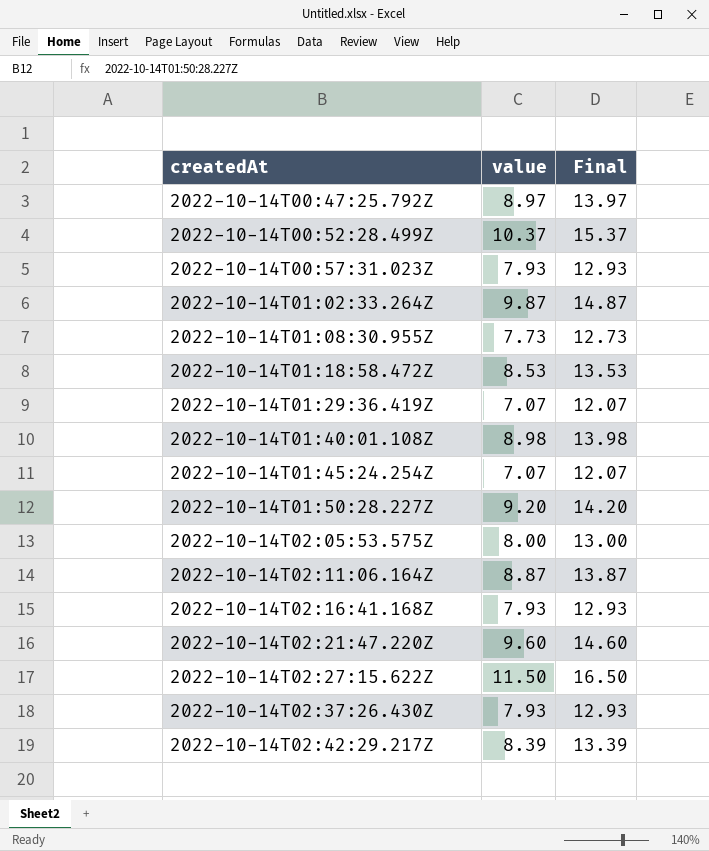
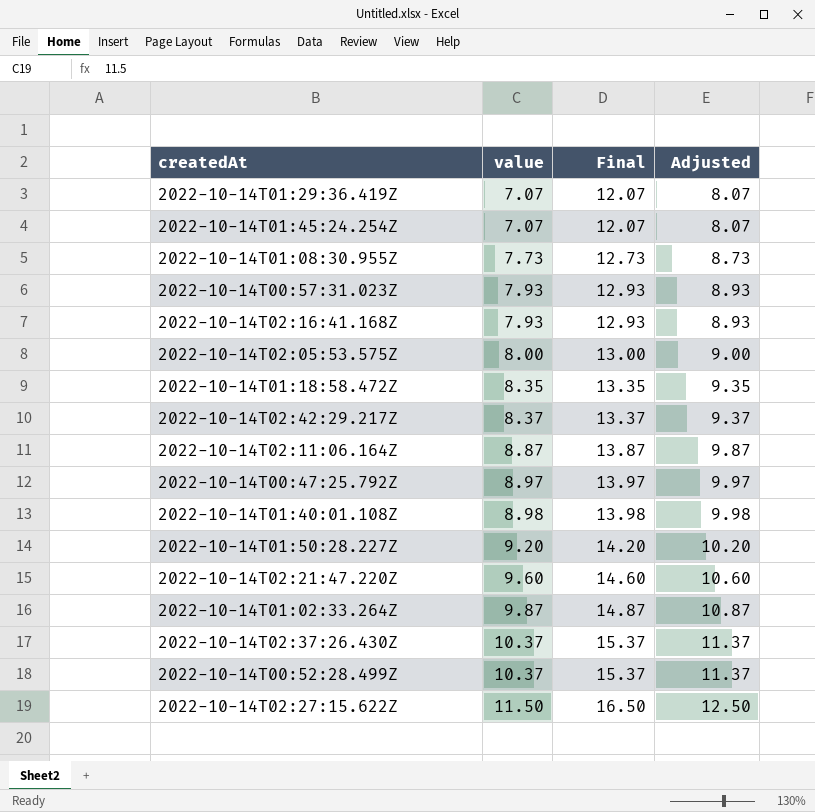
row order: createdAt ascending -> value ascending
column Adjusted | formula: none -> [value] + 1
2022-10-14T01:18:58.472Z | value: 8.53 -> 8.35
2022-10-14T01:18:58.472Z | Final: 13.53 -> 13.35
2022-10-14T02:42:29.217Z | value: 8.39 -> 8.37
2022-10-14T02:42:29.217Z | Final: 13.39 -> 13.37
2022-10-14T02:37:26.430Z | value: 7.93 -> 10.37
2022-10-14T02:37:26.430Z | Final: 12.93 -> 15.37

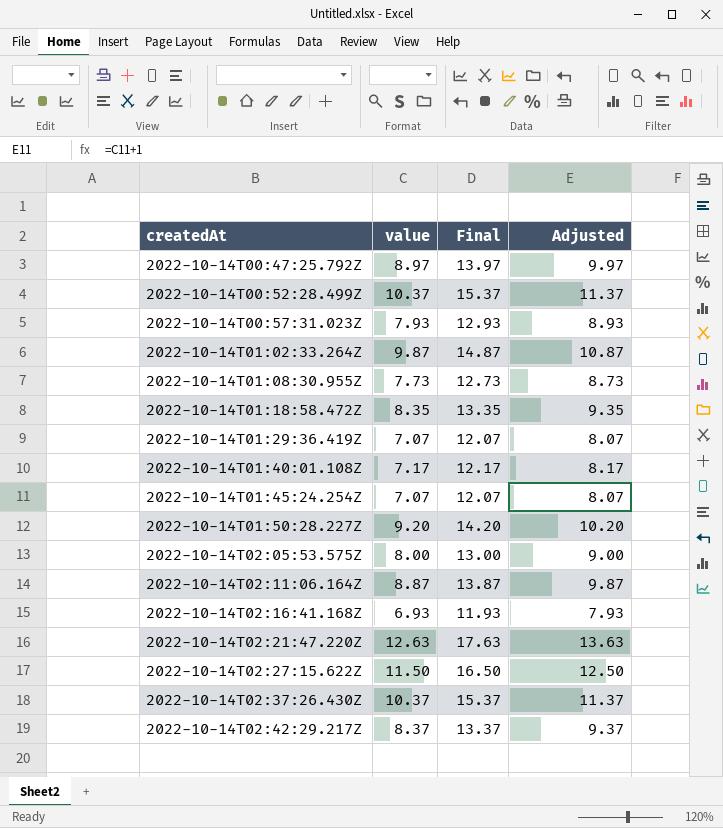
row order: value ascending -> createdAt ascending
2022-10-14T01:40:01.108Z | value: 8.98 -> 7.17
2022-10-14T01:40:01.108Z | Final: 13.98 -> 12.17
2022-10-14T01:40:01.108Z | Adjusted: 9.98 -> 8.17
2022-10-14T02:16:41.168Z | value: 7.93 -> 6.93
2022-10-14T02:16:41.168Z | Final: 12.93 -> 11.93
2022-10-14T02:16:41.168Z | Adjusted: 8.93 -> 7.93
2022-10-14T02:21:47.220Z | value: 9.60 -> 12.63
2022-10-14T02:21:47.220Z | Final: 14.60 -> 17.63
2022-10-14T02:21:47.220Z | Adjusted: 10.60 -> 13.63

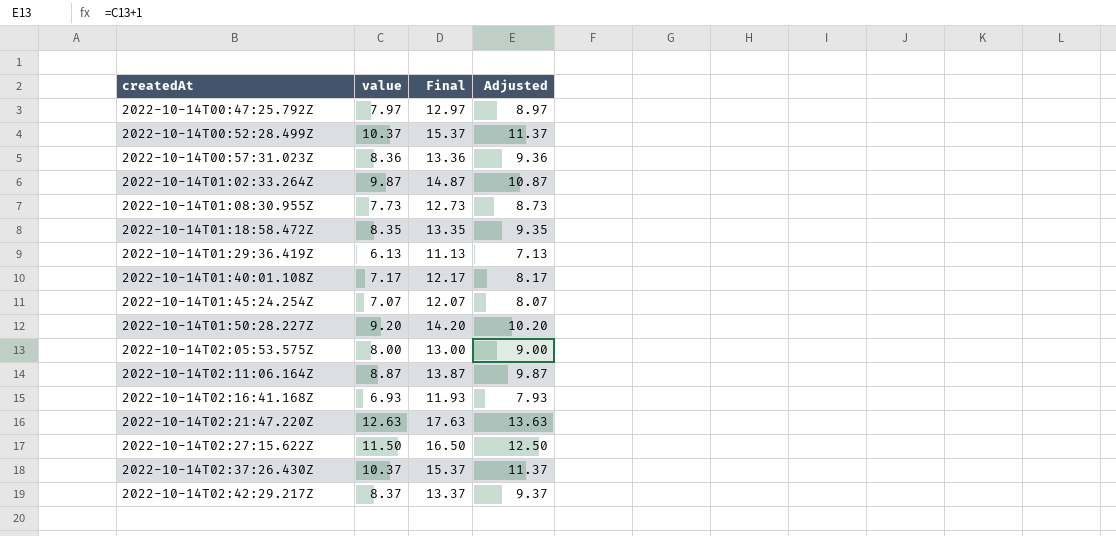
2022-10-14T00:47:25.792Z | value: 8.97 -> 7.97
2022-10-14T00:47:25.792Z | Final: 13.97 -> 12.97
2022-10-14T00:47:25.792Z | Adjusted: 9.97 -> 8.97
2022-10-14T00:57:31.023Z | value: 7.93 -> 8.36
2022-10-14T00:57:31.023Z | Final: 12.93 -> 13.36
2022-10-14T00:57:31.023Z | Adjusted: 8.93 -> 9.36
2022-10-14T01:29:36.419Z | value: 7.07 -> 6.13
2022-10-14T01:29:36.419Z | Final: 12.07 -> 11.13
2022-10-14T01:29:36.419Z | Adjusted: 8.07 -> 7.13

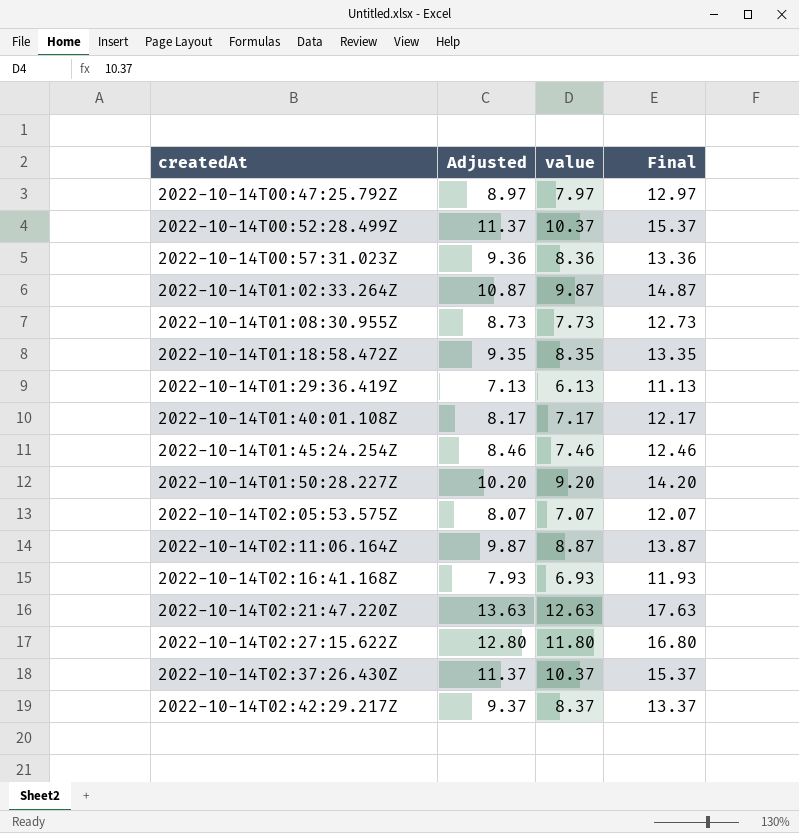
column Adjusted | position: 4 -> 2
2022-10-14T01:45:24.254Z | Adjusted: 8.07 -> 8.46
2022-10-14T01:45:24.254Z | value: 7.07 -> 7.46
2022-10-14T01:45:24.254Z | Final: 12.07 -> 12.46
2022-10-14T02:05:53.575Z | Adjusted: 9.00 -> 8.07
2022-10-14T02:05:53.575Z | value: 8.00 -> 7.07
2022-10-14T02:05:53.575Z | Final: 13.00 -> 12.07
2022-10-14T02:27:15.622Z | Adjusted: 12.50 -> 12.80
2022-10-14T02:27:15.622Z | value: 11.50 -> 11.80
2022-10-14T02:27:15.622Z | Final: 16.50 -> 16.80

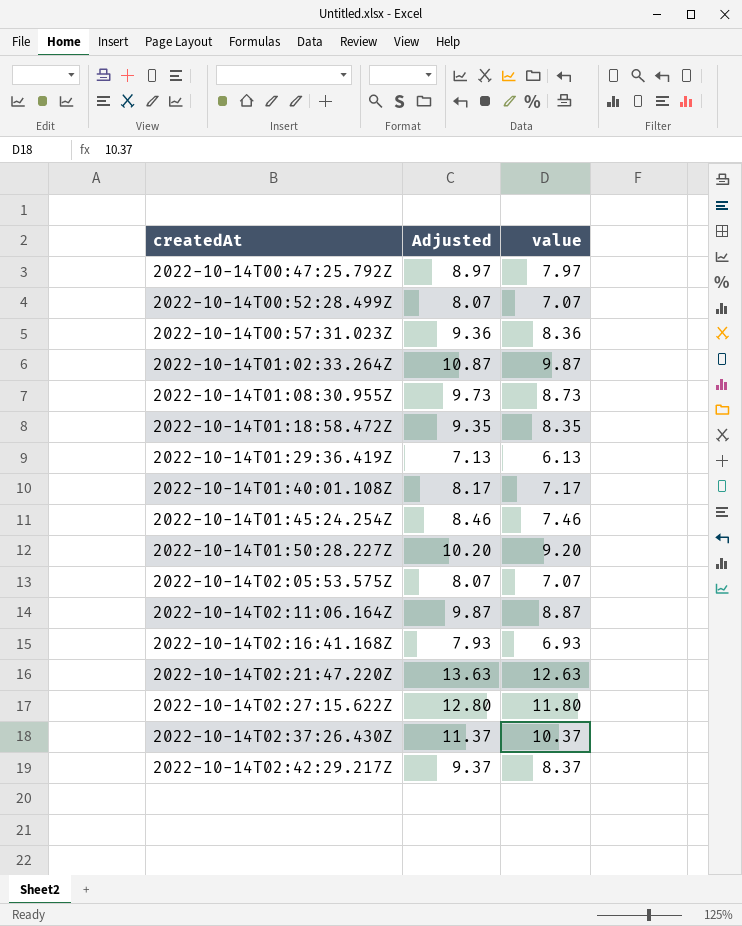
column Final | formula: [value] + 5 -> none
2022-10-14T00:52:28.499Z | Adjusted: 11.37 -> 8.07
2022-10-14T00:52:28.499Z | value: 10.37 -> 7.07
2022-10-14T01:08:30.955Z | Adjusted: 8.73 -> 9.73
2022-10-14T01:08:30.955Z | value: 7.73 -> 8.73

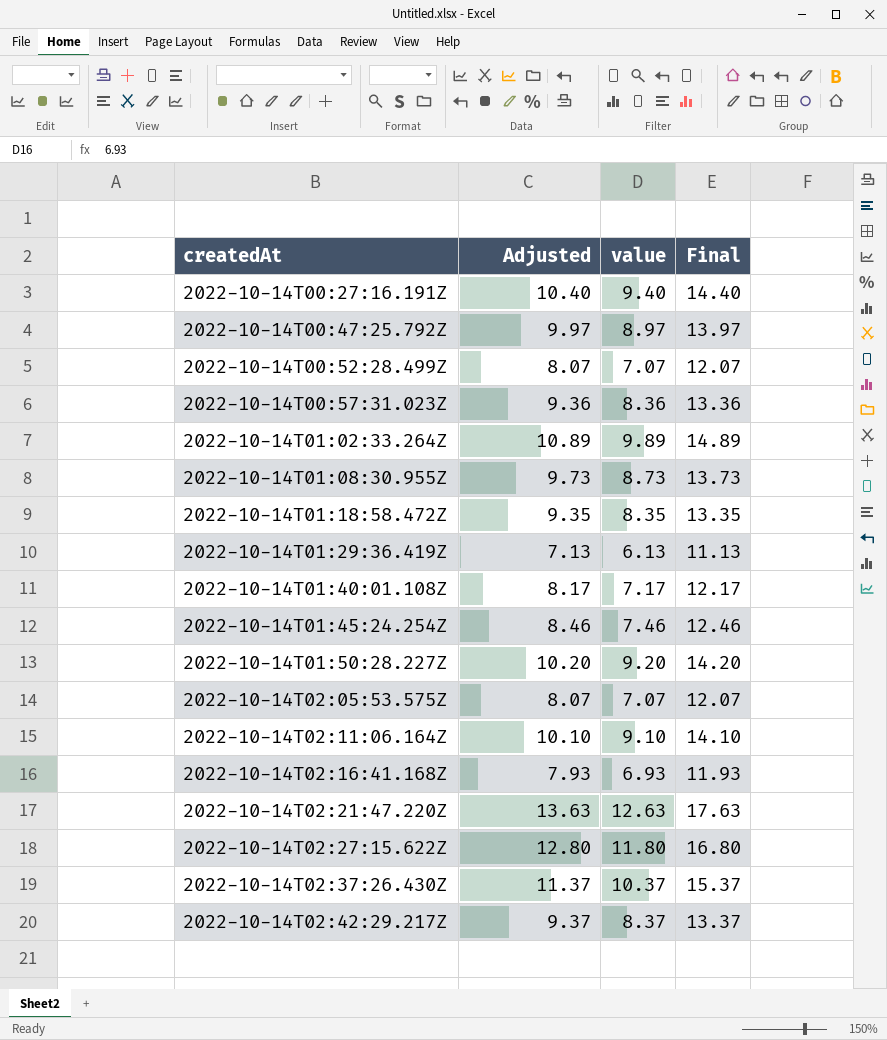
column Final | formula: none -> [value] + 5
row 2022-10-14T00:27:16.191Z: none -> 10.40 | 9.40 | 14.40
2022-10-14T00:47:25.792Z | Adjusted: 8.97 -> 9.97
2022-10-14T00:47:25.792Z | value: 7.97 -> 8.97
2022-10-14T01:02:33.264Z | Adjusted: 10.87 -> 10.89
2022-10-14T01:02:33.264Z | value: 9.87 -> 9.89
2022-10-14T02:11:06.164Z | Adjusted: 9.87 -> 10.10
2022-10-14T02:11:06.164Z | value: 8.87 -> 9.10

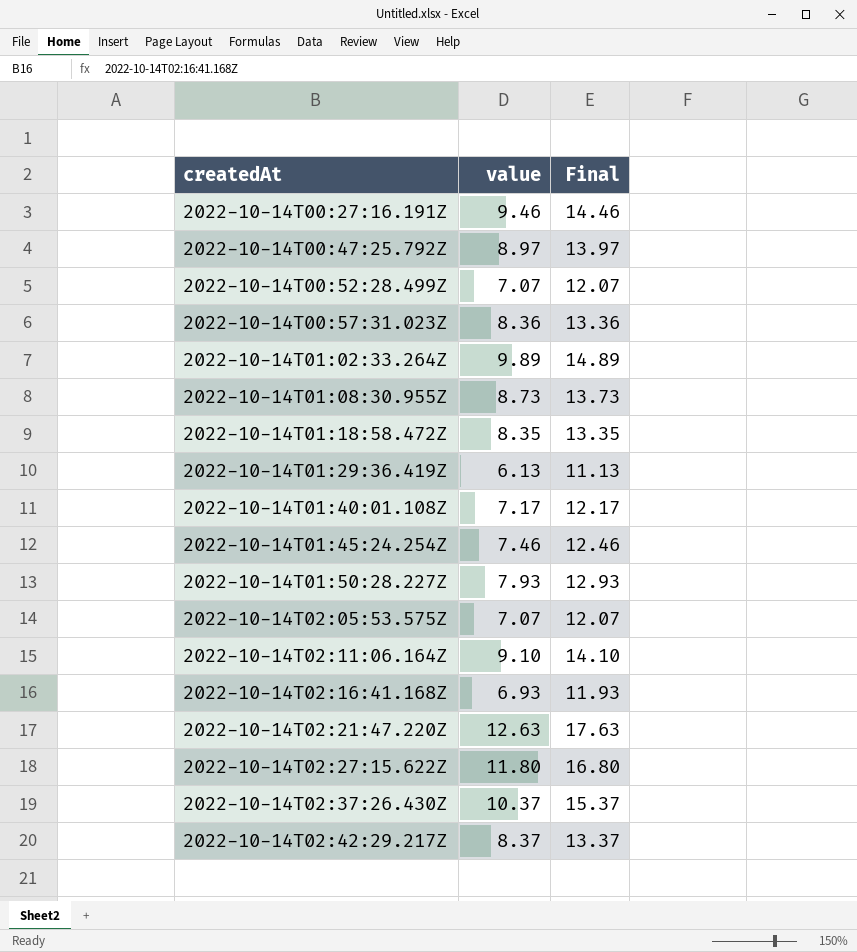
column Adjusted | formula: [value] + 1 -> none
2022-10-14T00:27:16.191Z | value: 9.40 -> 9.46
2022-10-14T00:27:16.191Z | Final: 14.40 -> 14.46
2022-10-14T01:50:28.227Z | value: 9.20 -> 7.93
2022-10-14T01:50:28.227Z | Final: 14.20 -> 12.93

